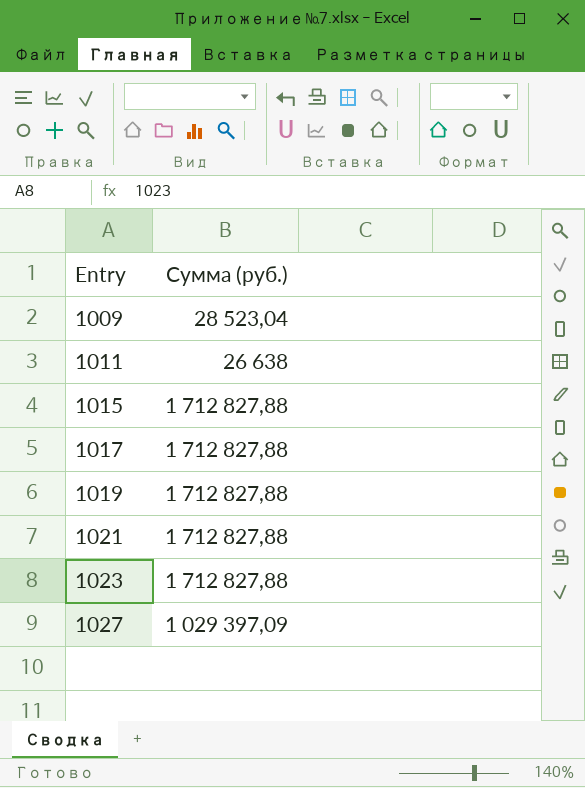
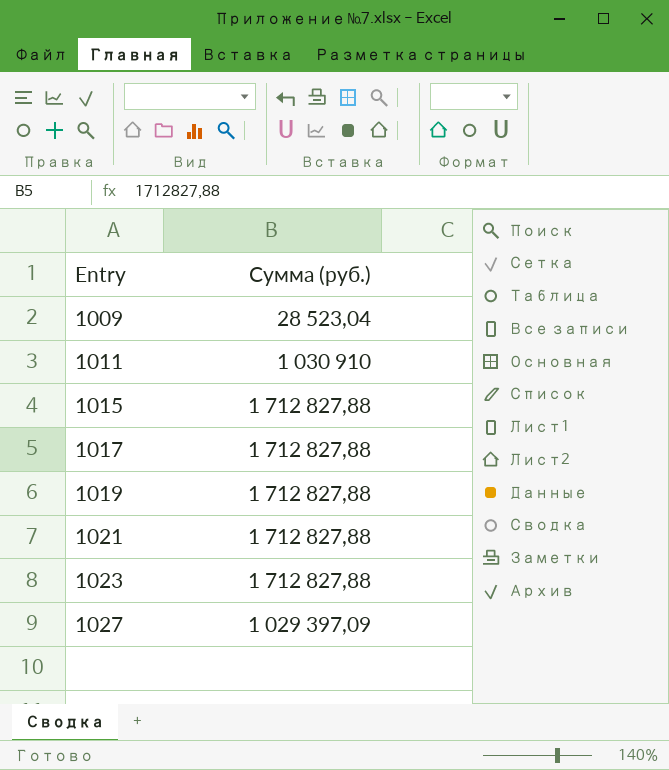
1011 | Сумма (руб.): 26 638 -> 1 030 910

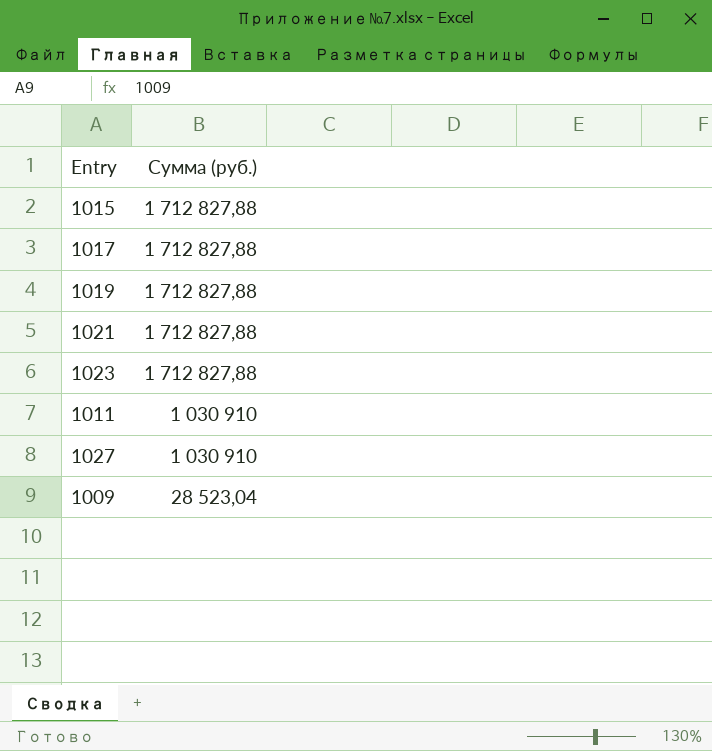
row order: Entry ascending -> Сумма (руб.) descending
1027 | Сумма (руб.): 1 029 397,09 -> 1 030 910

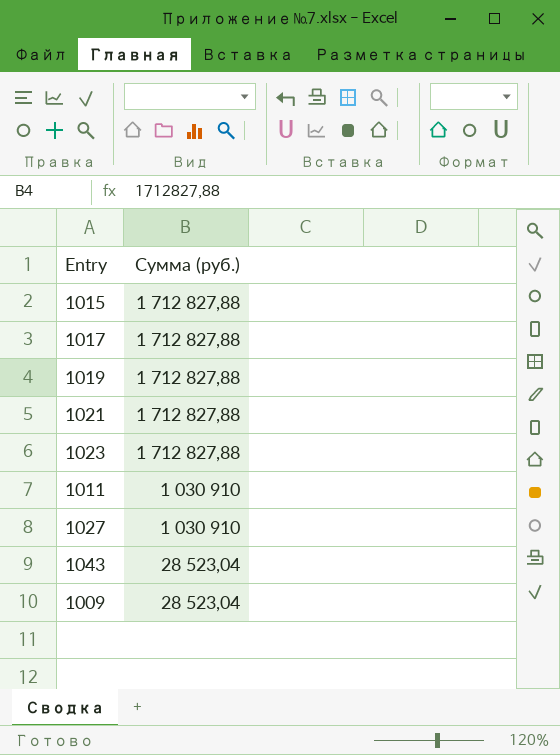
row 1043: none -> 28 523,04

